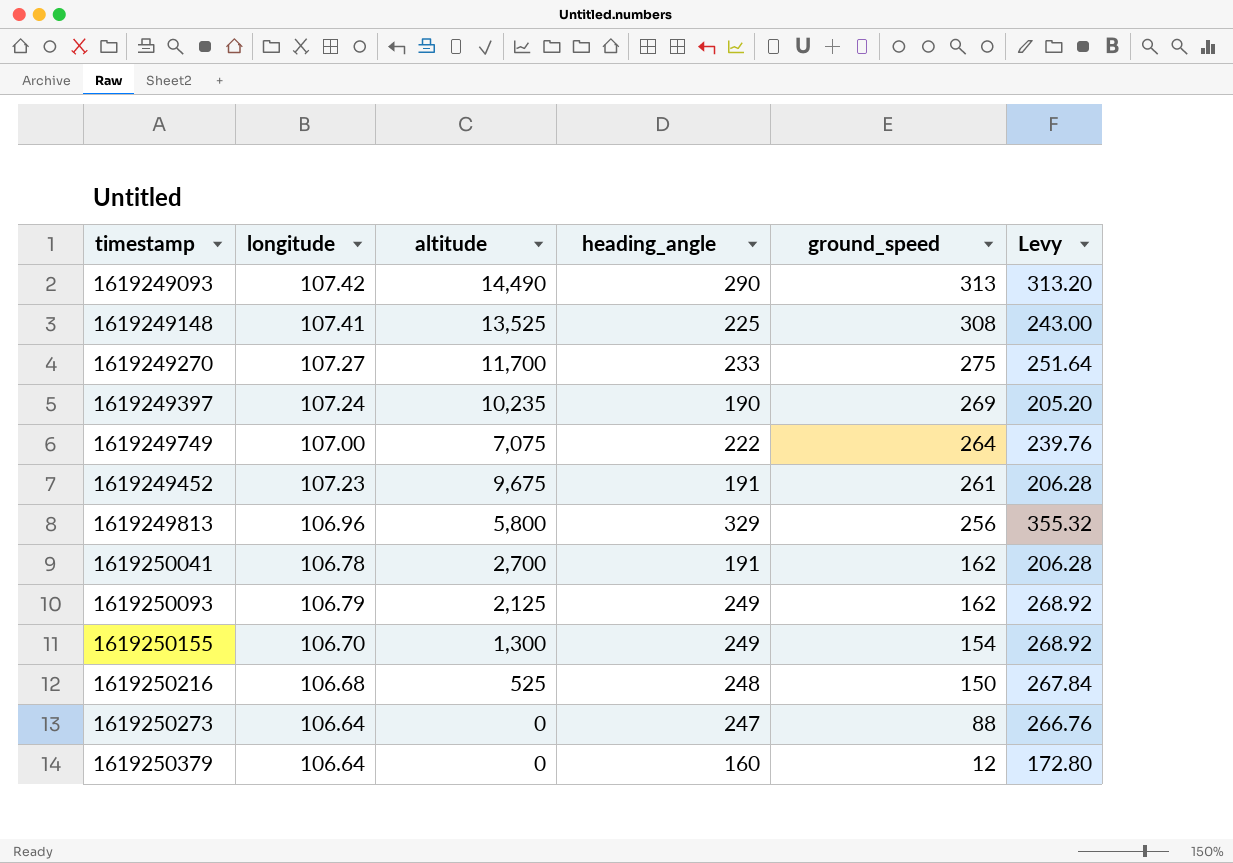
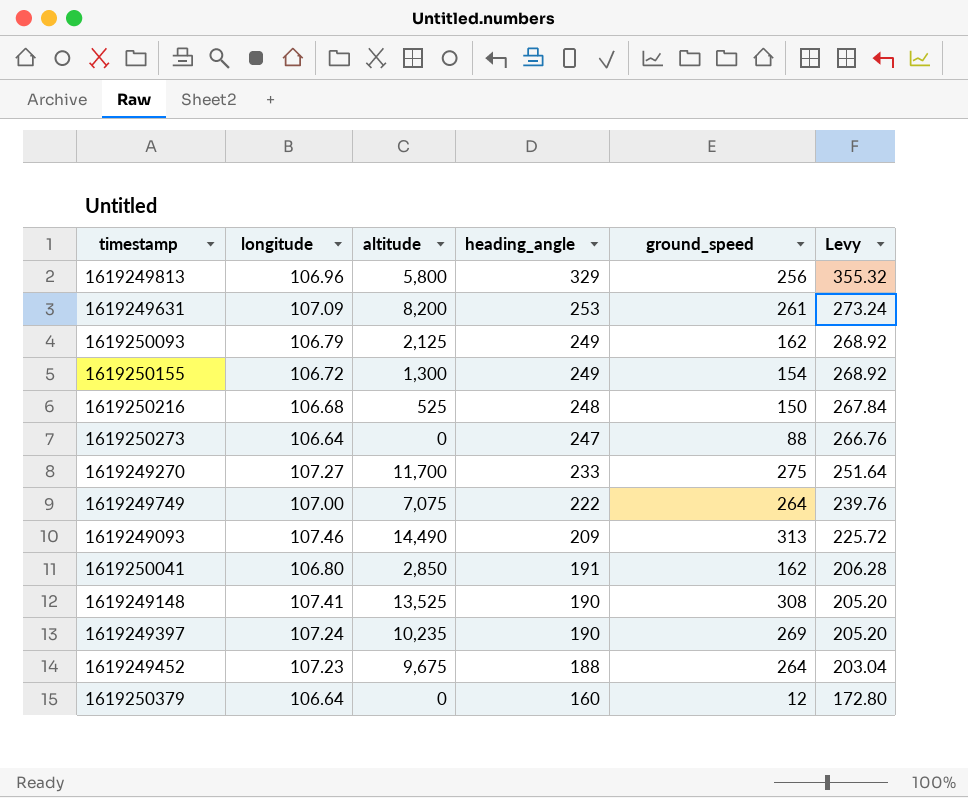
row order: ground_speed descending -> heading_angle descending
row 1619249631: none -> 107.09 | 8,200 | 253 | 261 | 273.24
1619250155 | longitude: 106.70 -> 106.72
1619249093 | longitude: 107.42 -> 107.46
1619249093 | heading_angle: 290 -> 209
1619249093 | Levy: 313.20 -> 225.72
1619250041 | longitude: 106.78 -> 106.80
1619250041 | altitude: 2,700 -> 2,850
1619249148 | heading_angle: 225 -> 190
1619249148 | Levy: 243.00 -> 205.20
1619249452 | heading_angle: 191 -> 188
1619249452 | ground_speed: 261 -> 264
1619249452 | Levy: 206.28 -> 203.04

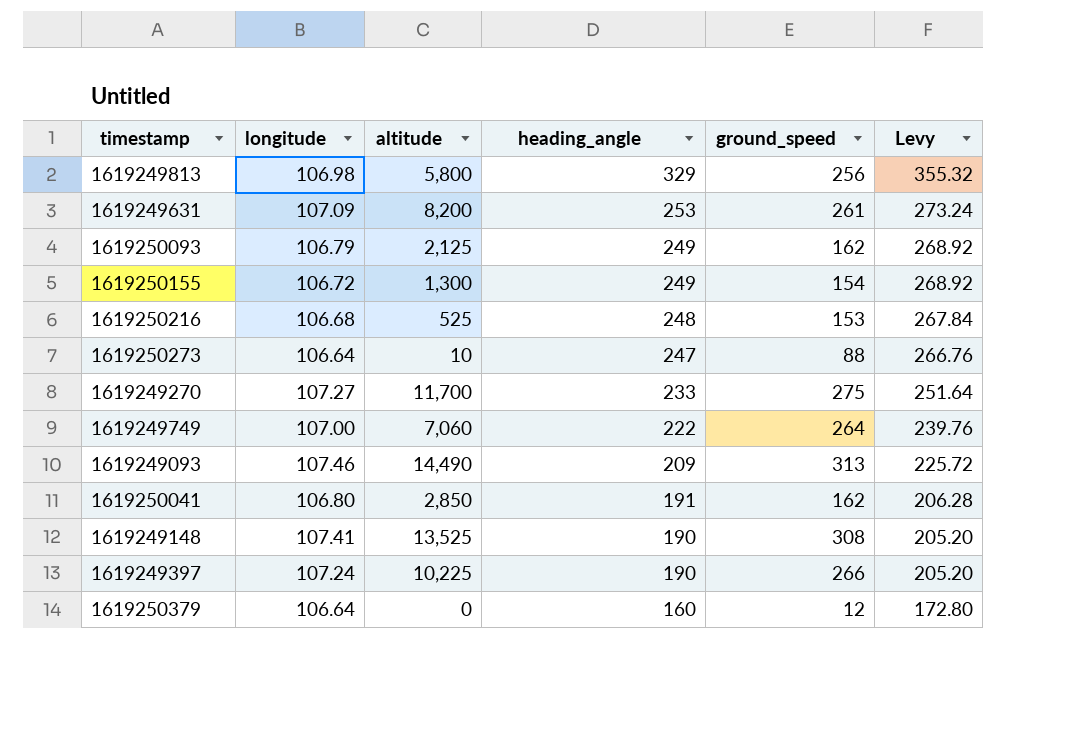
row 1619249452: 107.23 | 9,675 | 188 | 264 | 203.04 -> none
1619249813 | longitude: 106.96 -> 106.98
1619250216 | ground_speed: 150 -> 153
1619250273 | altitude: 0 -> 10
1619249749 | altitude: 7,075 -> 7,060
1619249397 | altitude: 10,235 -> 10,225
1619249397 | ground_speed: 269 -> 266

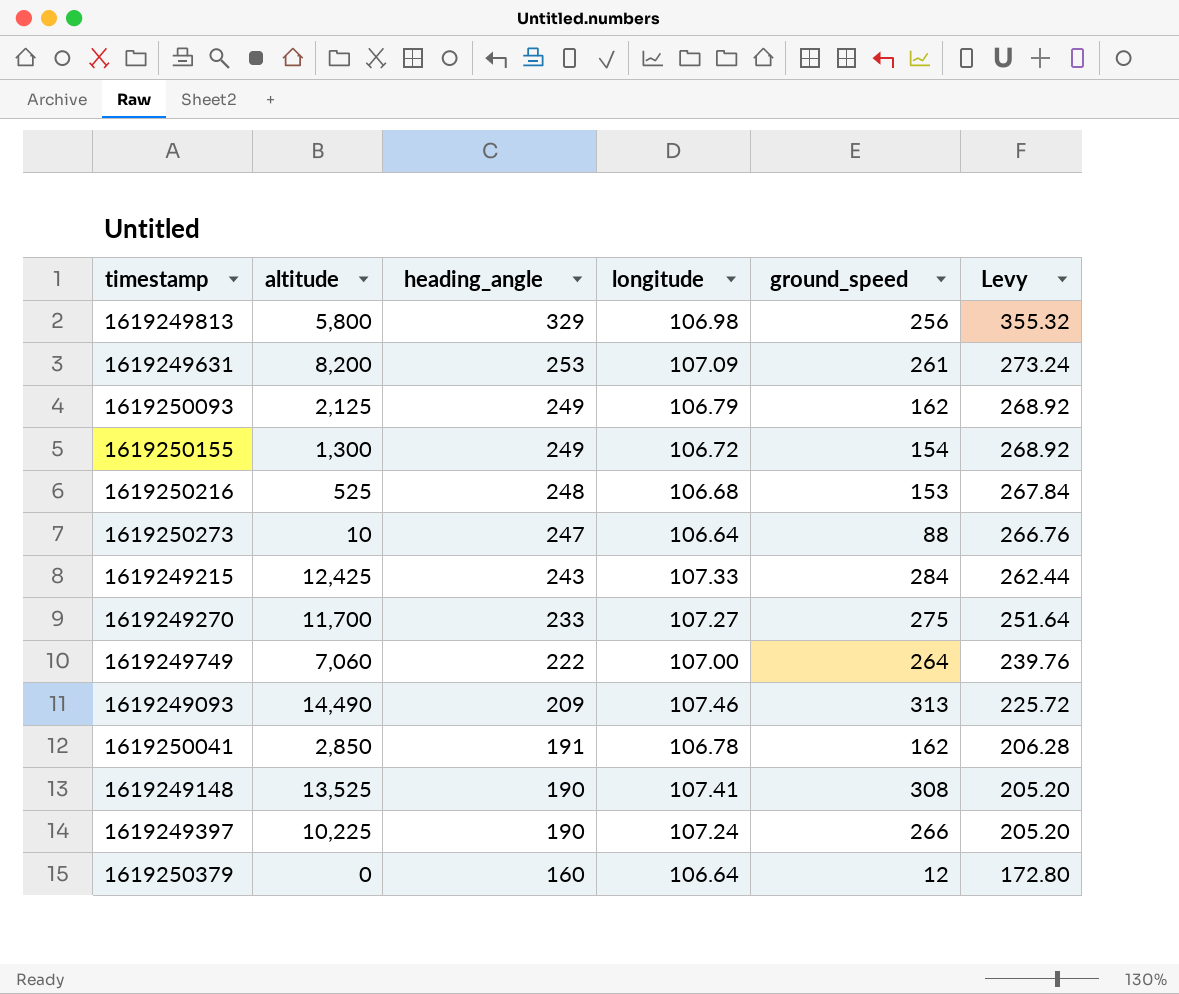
column longitude | position: 2 -> 4
row 1619249215: none -> 12,425 | 243 | 107.33 | 284 | 262.44
1619250041 | longitude: 106.80 -> 106.78

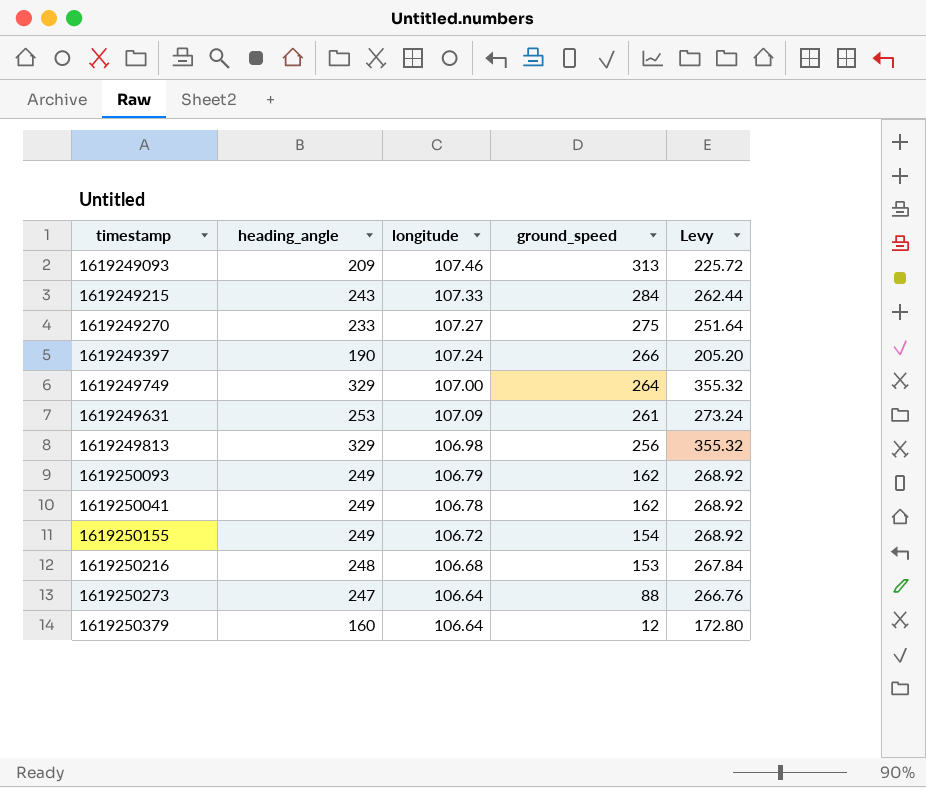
row order: heading_angle descending -> ground_speed descending
column altitude | position: 2 -> none
row 1619249148: 13,525 | 190 | 107.41 | 308 | 205.20 -> none
1619249749 | heading_angle: 222 -> 329
1619249749 | Levy: 239.76 -> 355.32
1619250041 | heading_angle: 191 -> 249
1619250041 | Levy: 206.28 -> 268.92

